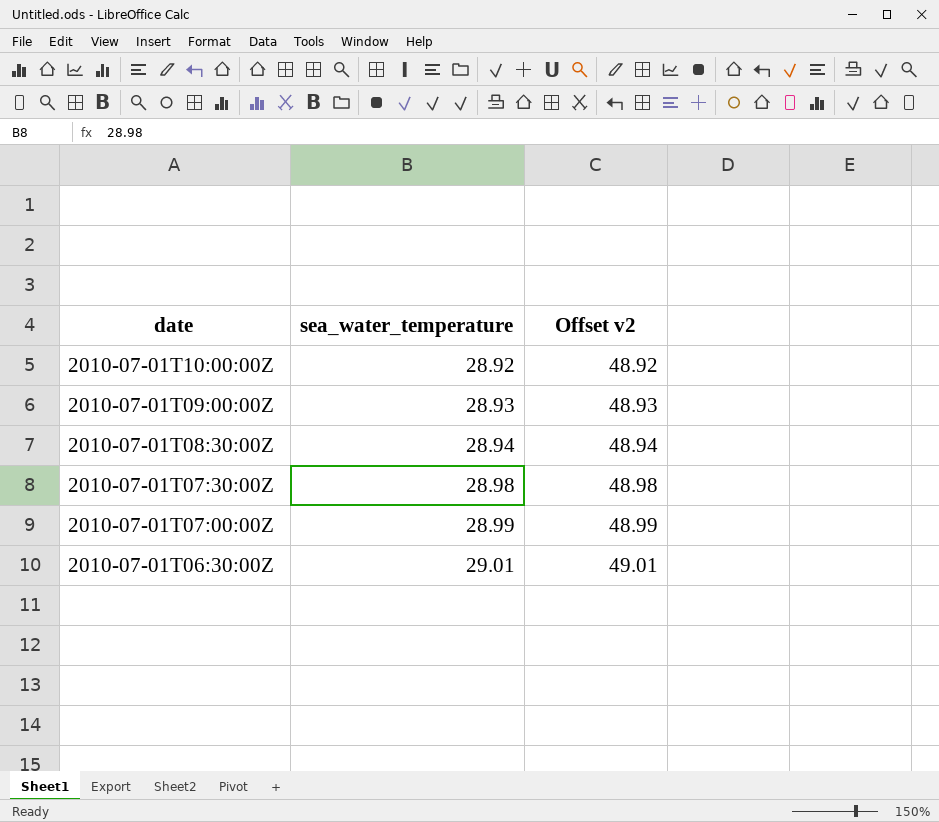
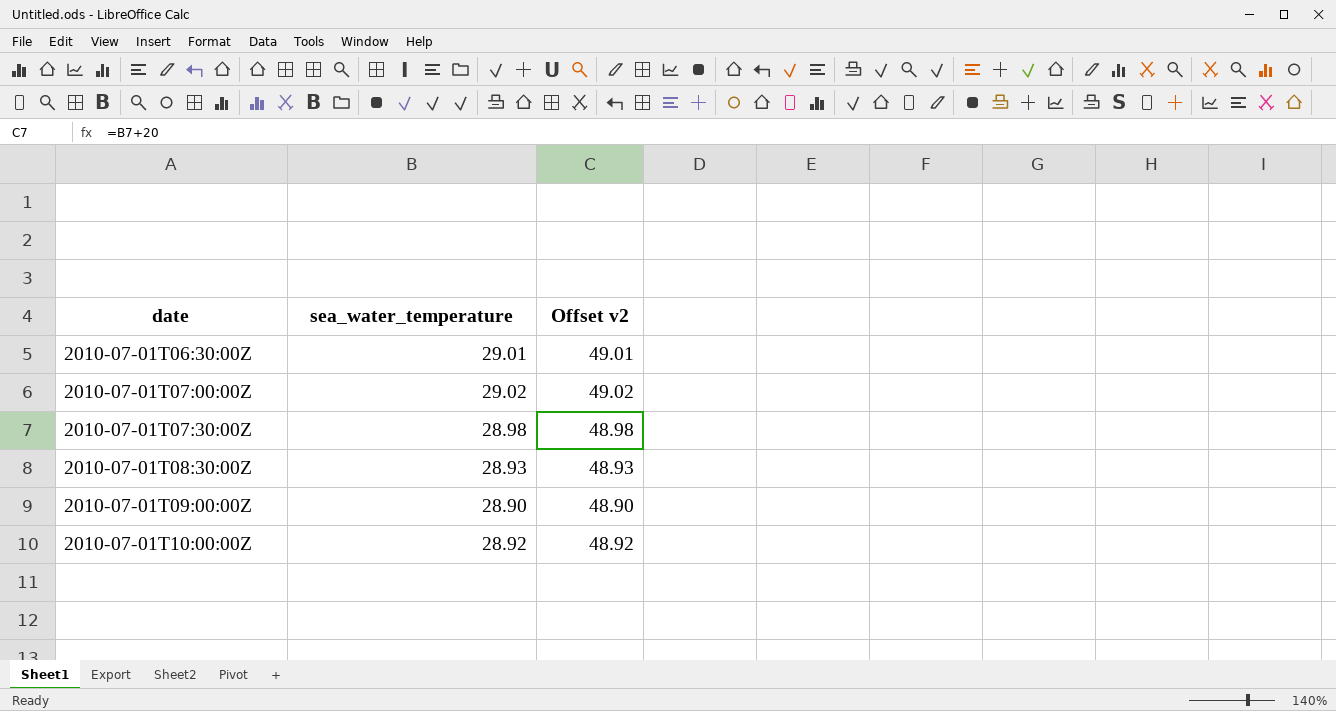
row order: date descending -> date ascending
2010-07-01T07:00:00Z | sea_water_temperature: 28.99 -> 29.02
2010-07-01T07:00:00Z | Offset v2: 48.99 -> 49.02
2010-07-01T08:30:00Z | sea_water_temperature: 28.94 -> 28.93
2010-07-01T08:30:00Z | Offset v2: 48.94 -> 48.93
2010-07-01T09:00:00Z | sea_water_temperature: 28.93 -> 28.90
2010-07-01T09:00:00Z | Offset v2: 48.93 -> 48.90

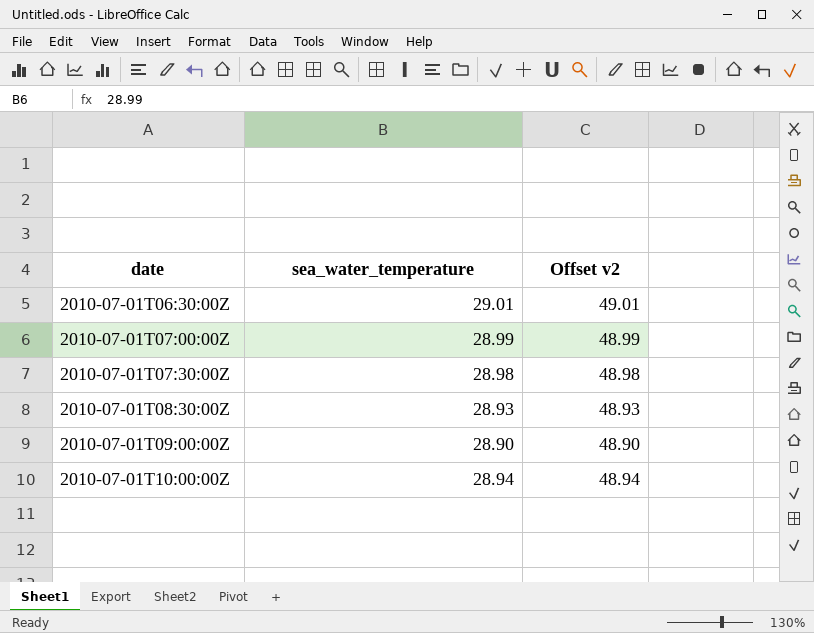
2010-07-01T07:00:00Z | sea_water_temperature: 29.02 -> 28.99
2010-07-01T07:00:00Z | Offset v2: 49.02 -> 48.99
2010-07-01T10:00:00Z | sea_water_temperature: 28.92 -> 28.94
2010-07-01T10:00:00Z | Offset v2: 48.92 -> 48.94

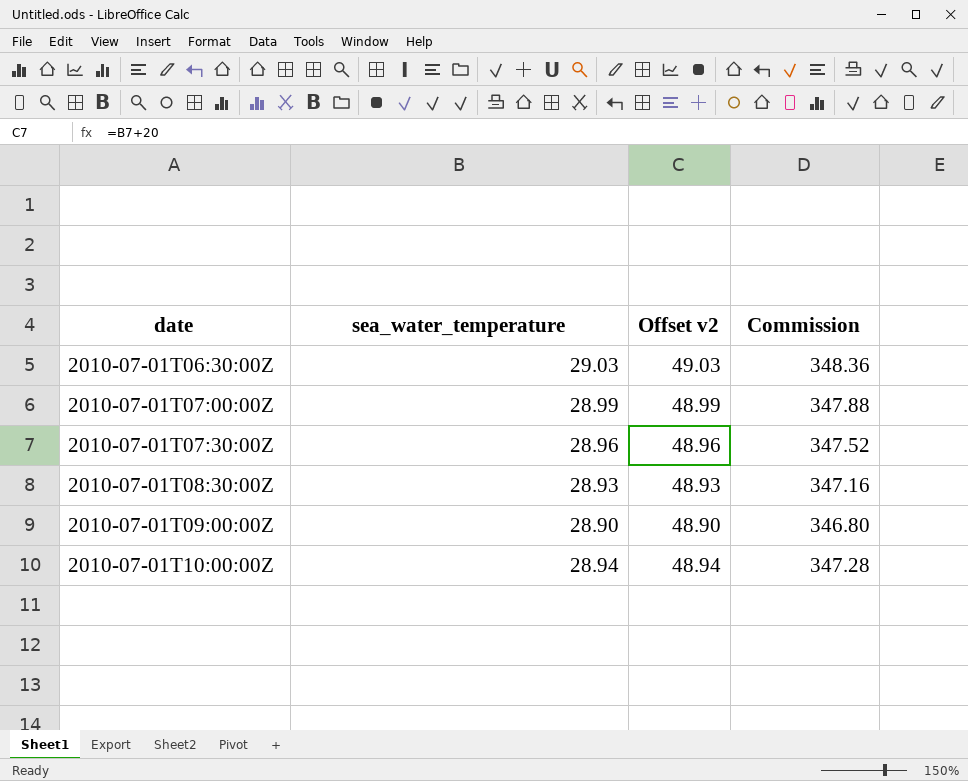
column Commission | formula: none -> [sea_water_temperature] * 12
2010-07-01T06:30:00Z | sea_water_temperature: 29.01 -> 29.03
2010-07-01T06:30:00Z | Offset v2: 49.01 -> 49.03
2010-07-01T07:30:00Z | sea_water_temperature: 28.98 -> 28.96
2010-07-01T07:30:00Z | Offset v2: 48.98 -> 48.96

